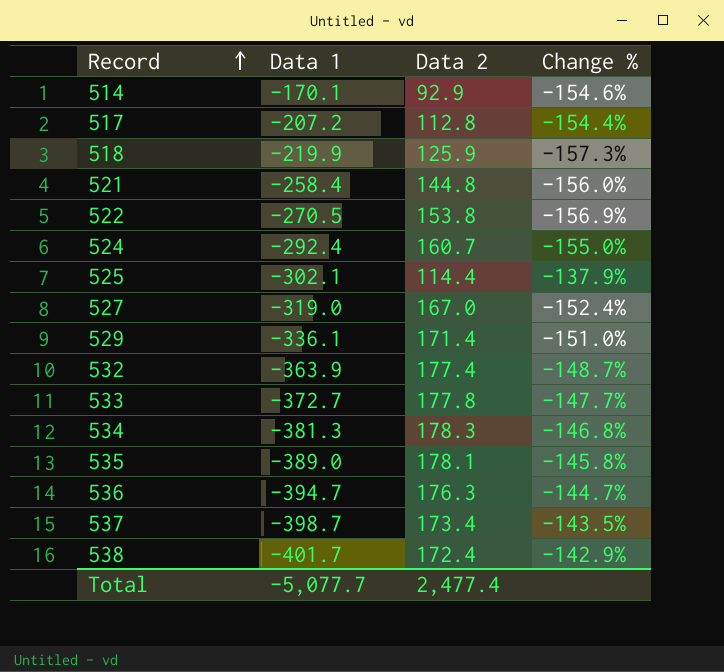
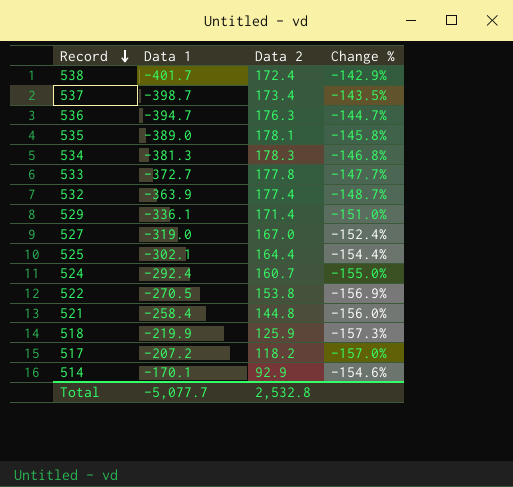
row order: Record ascending -> Record descending
525 | Data 2: 114.4 -> 164.4
525 | Change %: -137.9% -> -154.4%
517 | Data 2: 112.8 -> 118.2
517 | Change %: -154.4% -> -157.0%
Total | Data 2: 2,477.4 -> 2,532.8

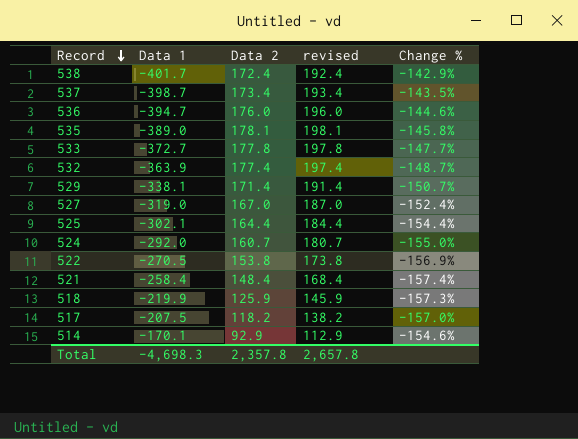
column revised | formula: none -> [Data 2] + 20
row 534: -381.3 | 178.3 | -146.8% -> none
536 | Data 2: 176.3 -> 176.0
536 | Change %: -144.7% -> -144.6%
529 | Data 1: -336.1 -> -338.1
529 | Change %: -151.0% -> -150.7%
524 | Data 1: -292.4 -> -292.0
521 | Data 2: 144.8 -> 148.4
521 | Change %: -156.0% -> -157.4%
517 | Data 1: -207.2 -> -207.5
Total | Data 1: -5,077.7 -> -4,698.3
Total | Data 2: 2,532.8 -> 2,357.8

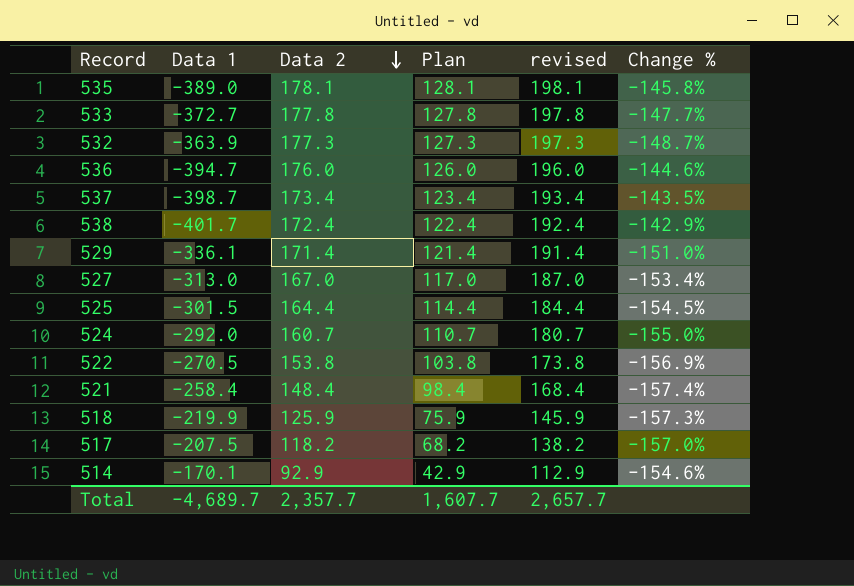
row order: Record descending -> Data 2 descending
column Plan | formula: none -> [Data 2] - 50
532 | Data 2: 177.4 -> 177.3
532 | revised: 197.4 -> 197.3
529 | Data 1: -338.1 -> -336.1
529 | Change %: -150.7% -> -151.0%
527 | Data 1: -319.0 -> -313.0
527 | Change %: -152.4% -> -153.4%
525 | Data 1: -302.1 -> -301.5
525 | Change %: -154.4% -> -154.5%
Total | Data 1: -4,698.3 -> -4,689.7
Total | Data 2: 2,357.8 -> 2,357.7
Total | revised: 2,657.8 -> 2,657.7

